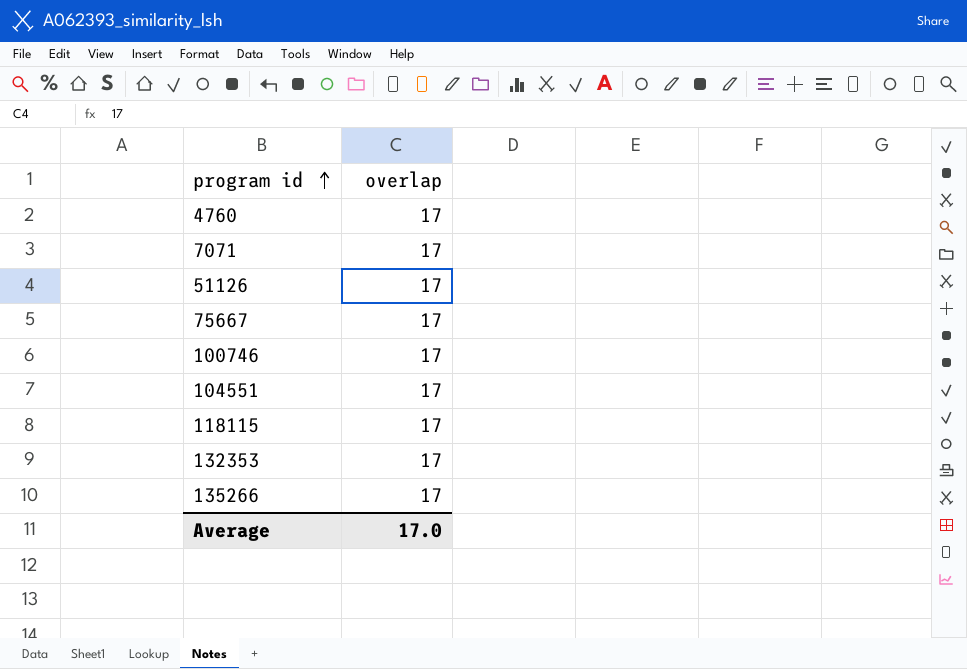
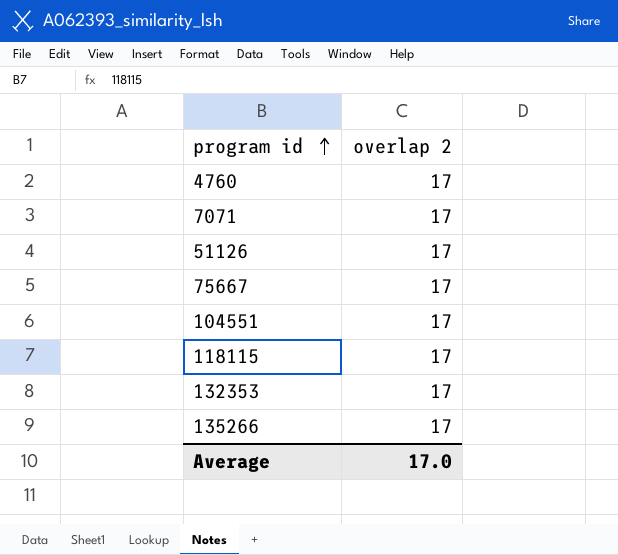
column name: overlap -> overlap 2
row 100746: 17 -> none

